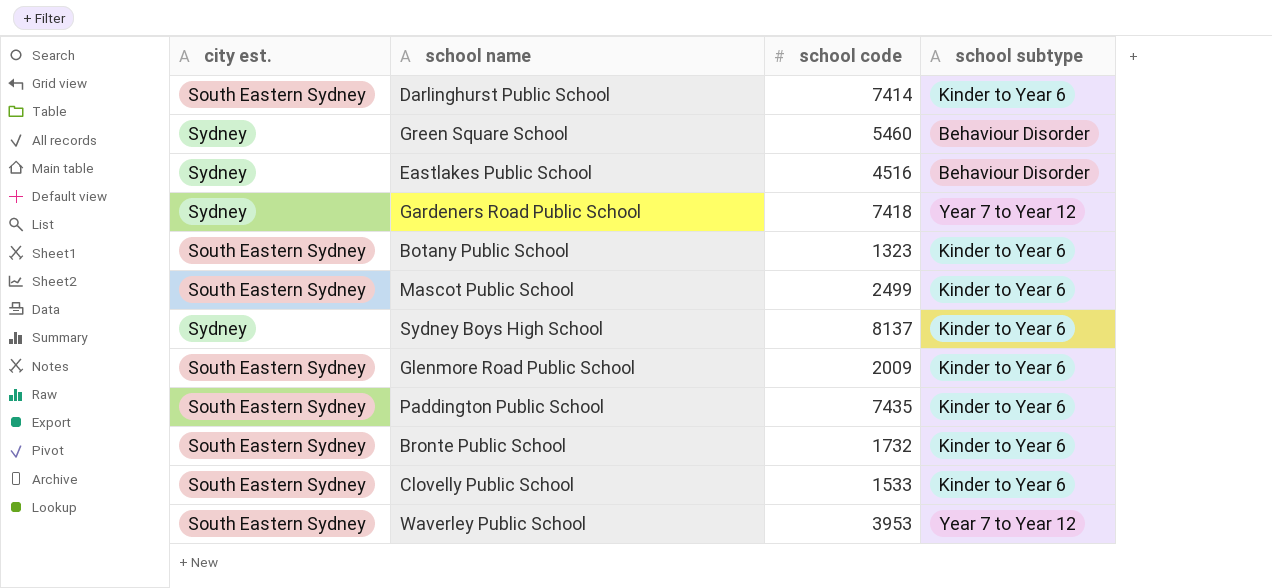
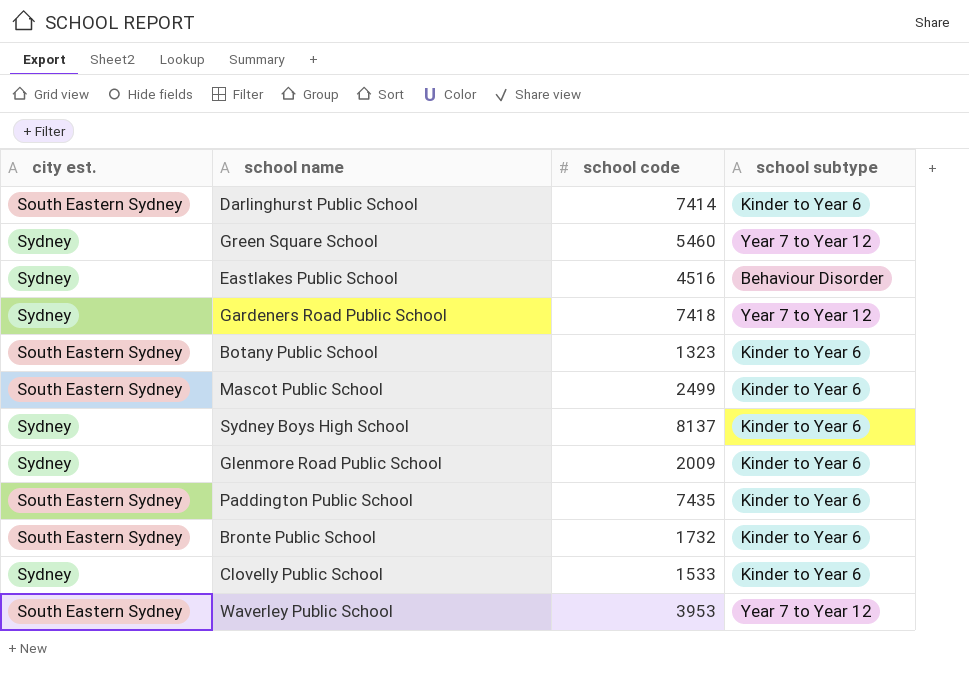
Green Square School | school subtype: Behaviour Disorder -> Year 7 to Year 12
Glenmore Road Public School | city est.: South Eastern Sydney -> Sydney
Clovelly Public School | city est.: South Eastern Sydney -> Sydney

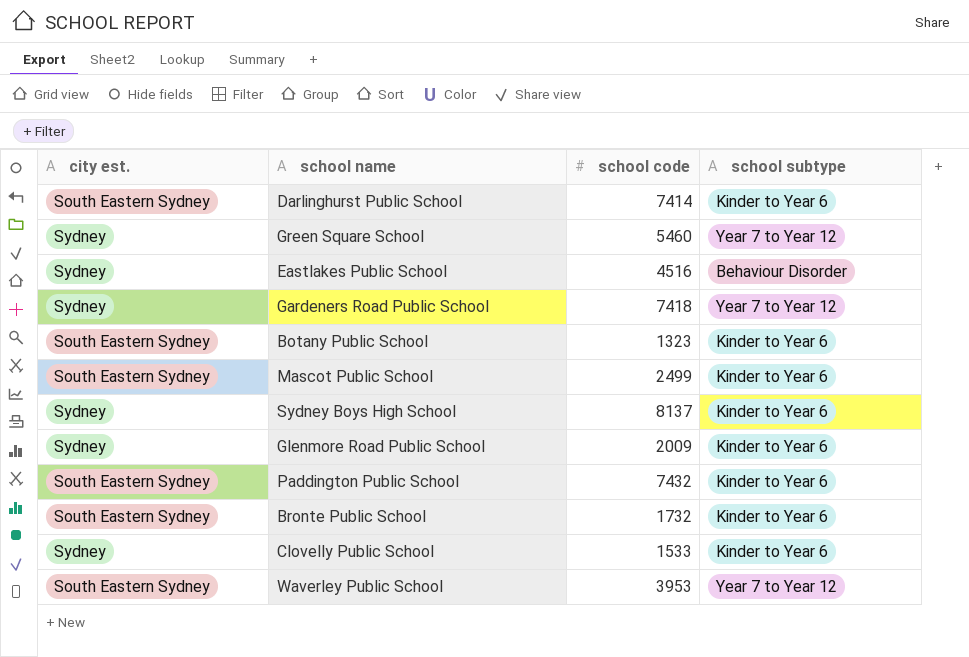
Paddington Public School | school code: 7435 -> 7432

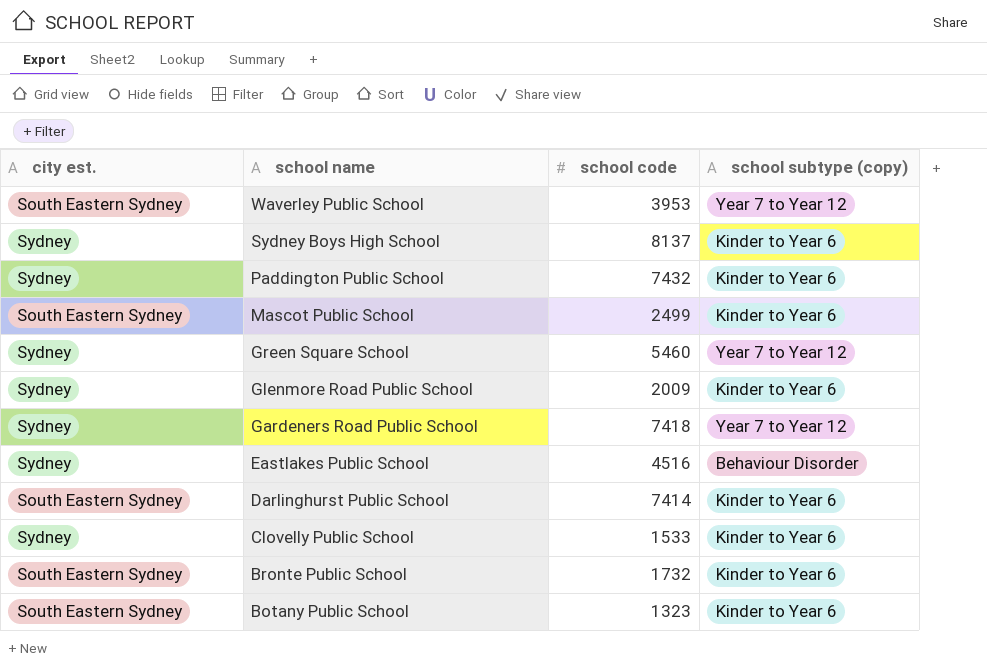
row order: none -> school name descending
column name: school subtype -> school subtype (copy)
Paddington Public School | city est.: South Eastern Sydney -> Sydney

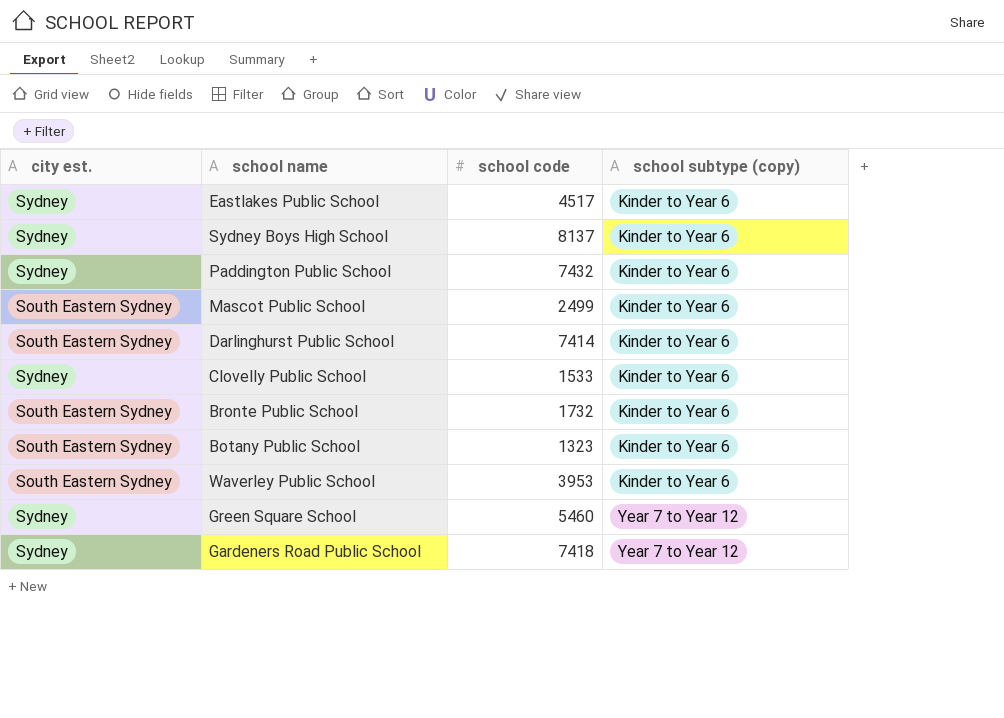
row order: school name descending -> school subtype (copy) ascending
row Glenmore Road Public School: Sydney | 2009 | Kinder to Year 6 -> none
Eastlakes Public School | school code: 4516 -> 4517
Eastlakes Public School | school subtype (copy): Behaviour Disorder -> Kinder to Year 6
Waverley Public School | school subtype (copy): Year 7 to Year 12 -> Kinder to Year 6

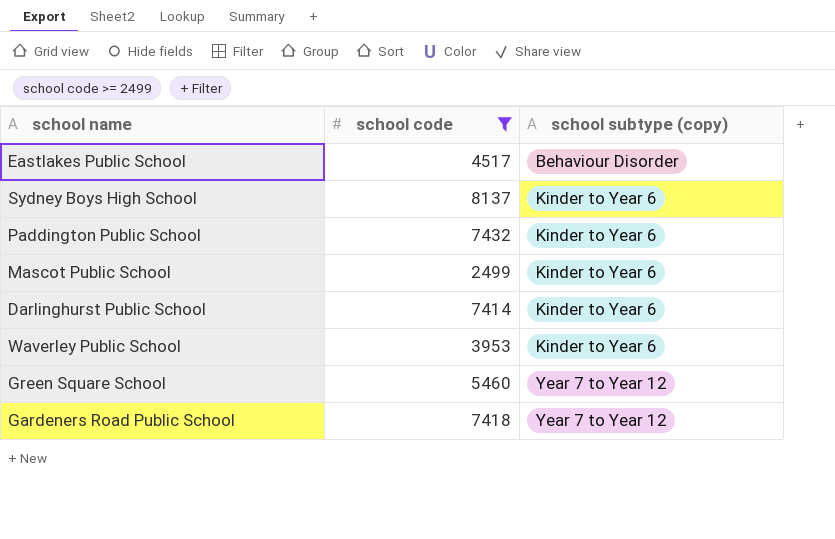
filter: none -> school code >= 2499
column city est. | position: 1 -> none
Eastlakes Public School | school subtype (copy): Kinder to Year 6 -> Behaviour Disorder

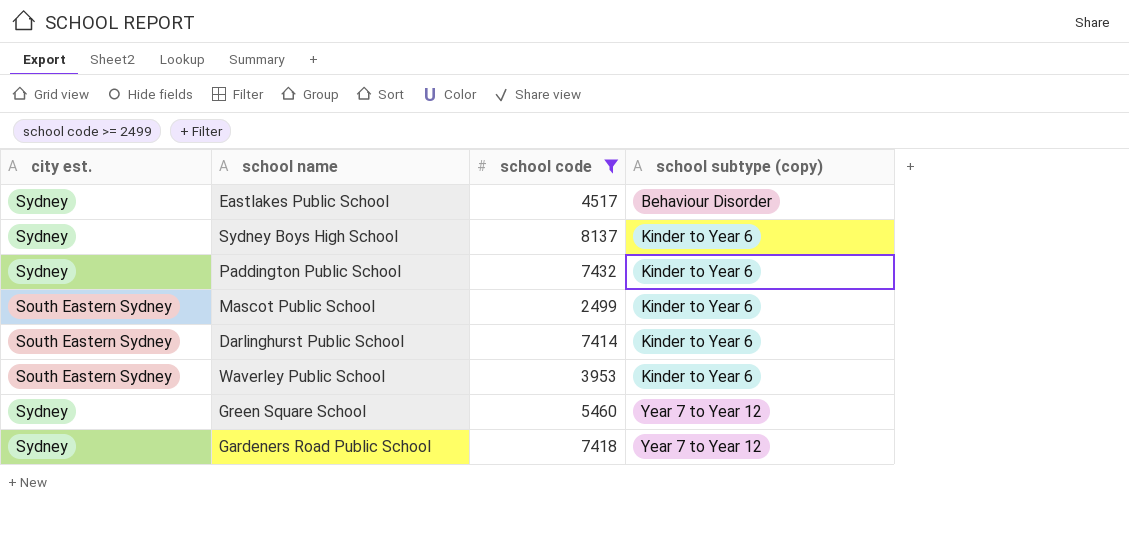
column city est. | position: none -> 1

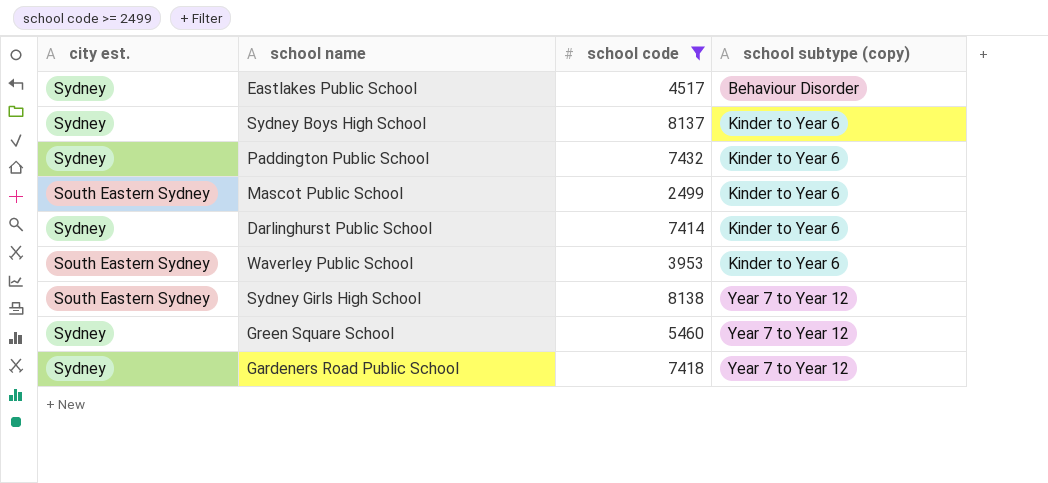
Darlinghurst Public School | city est.: South Eastern Sydney -> Sydney
row Sydney Girls High School: none -> South Eastern Sydney | 8138 | Year 7 to Year 12

